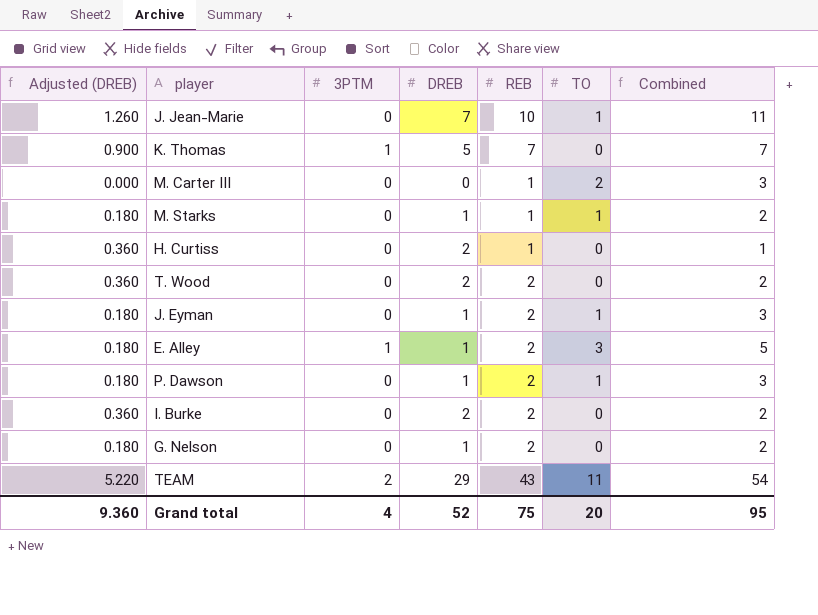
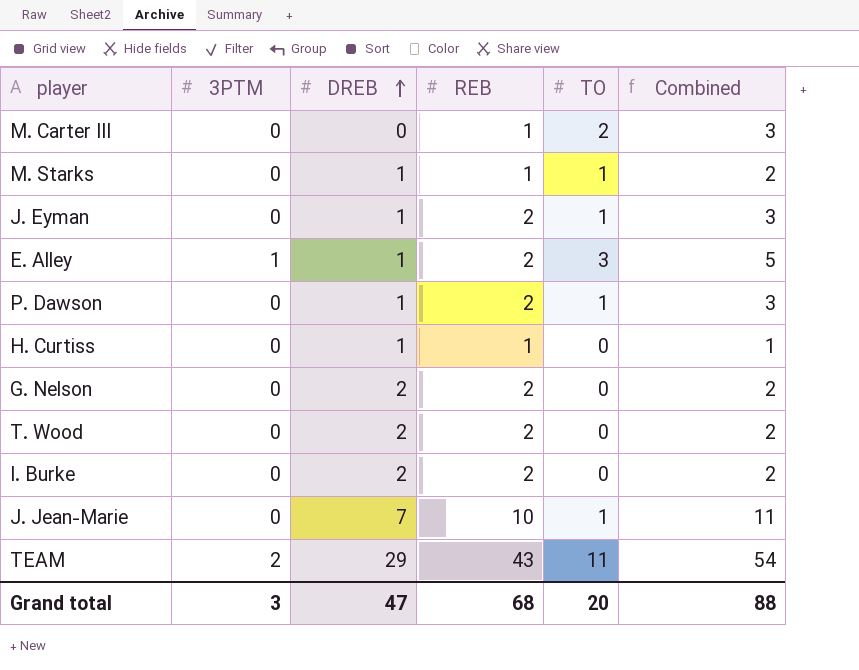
row order: none -> DREB ascending
column Adjusted (DREB) | formula: [DREB] * 0.18 -> none
row K. Thomas: 0.900 | 1 | 5 | 7 | 0 | 7 -> none
H. Curtiss | DREB: 2 -> 1
G. Nelson | DREB: 1 -> 2
Grand total | 3PTM: 4 -> 3
Grand total | DREB: 52 -> 47
Grand total | REB: 75 -> 68
Grand total | Combined: 95 -> 88

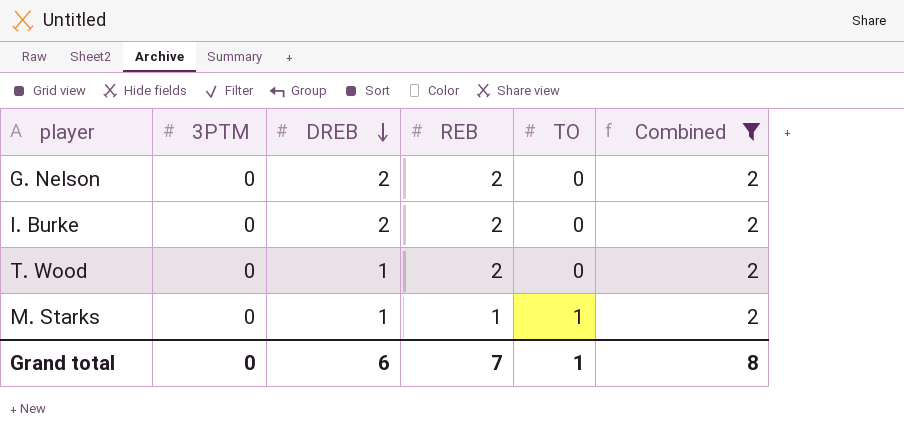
filter: none -> Combined = 2
row order: DREB ascending -> DREB descending
T. Wood | DREB: 2 -> 1
Grand total | 3PTM: 3 -> 0
Grand total | DREB: 47 -> 6
Grand total | REB: 68 -> 7
Grand total | TO: 20 -> 1
Grand total | Combined: 88 -> 8

